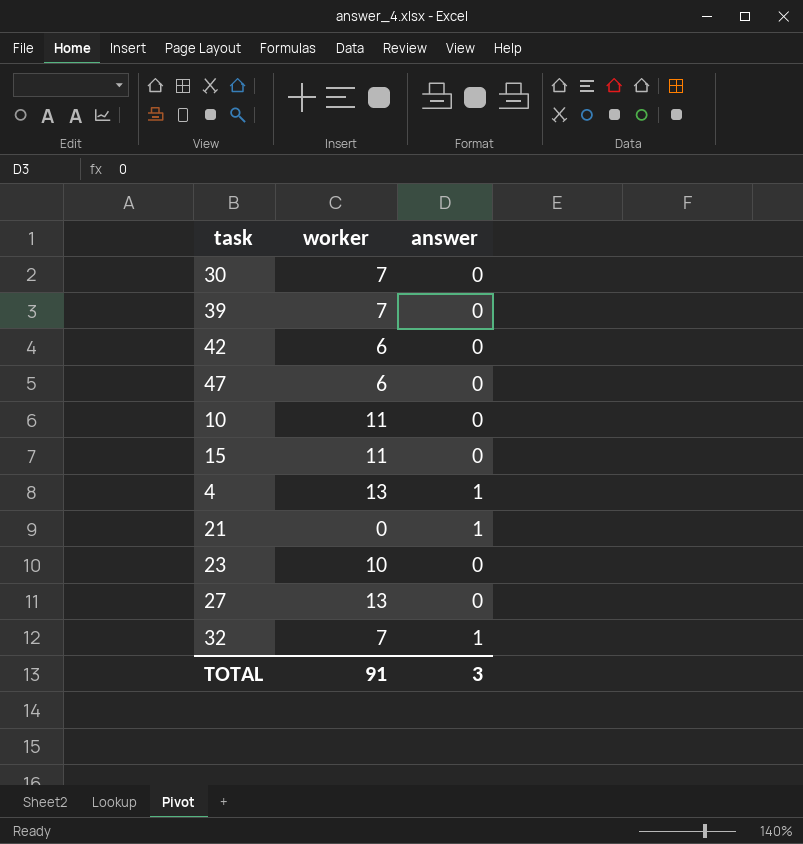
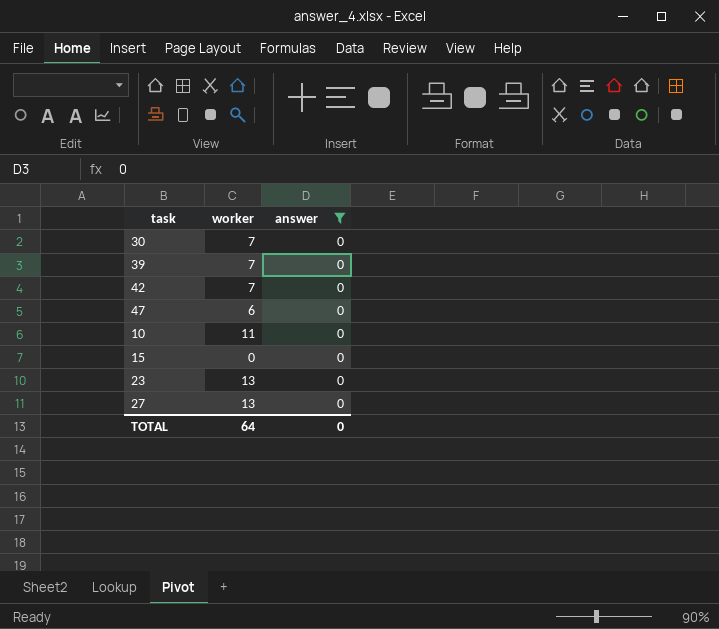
filter: none -> answer = 0
42 | worker: 6 -> 7
15 | worker: 11 -> 0
23 | worker: 10 -> 13
TOTAL | worker: 91 -> 64
TOTAL | answer: 3 -> 0

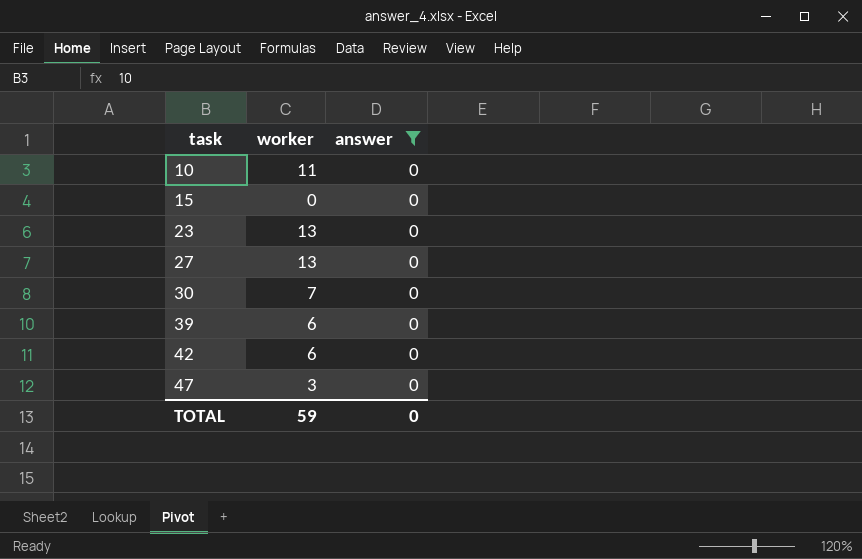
row order: none -> task ascending
39 | worker: 7 -> 6
42 | worker: 7 -> 6
47 | worker: 6 -> 3
TOTAL | worker: 64 -> 59

